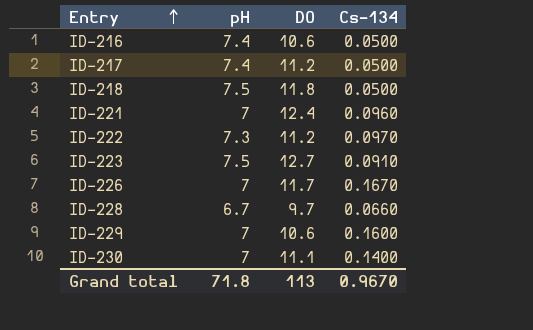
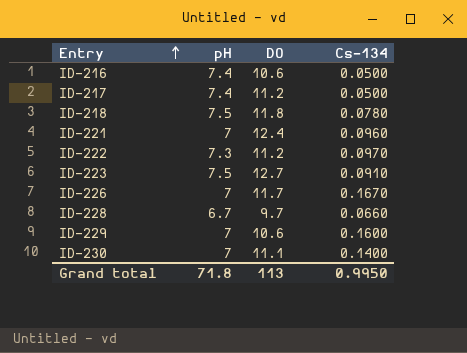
ID-218 | Cs-134: 0.0500 -> 0.0780
Grand total | Cs-134: 0.9670 -> 0.9950

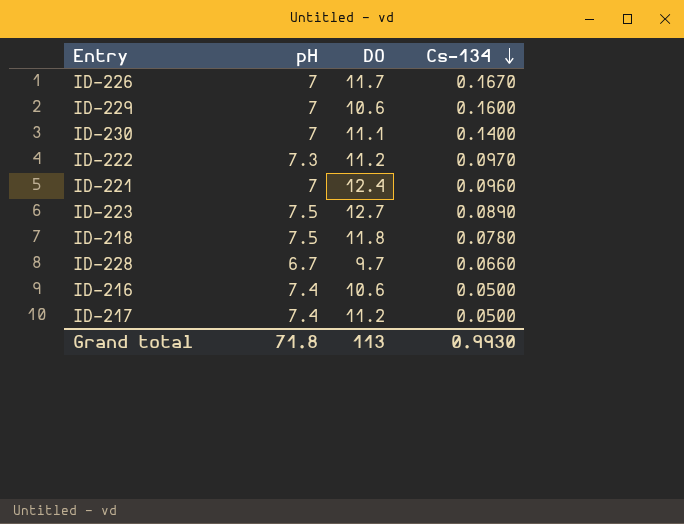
row order: Entry ascending -> Cs-134 descending
ID-223 | Cs-134: 0.0910 -> 0.0890
Grand total | Cs-134: 0.9950 -> 0.9930

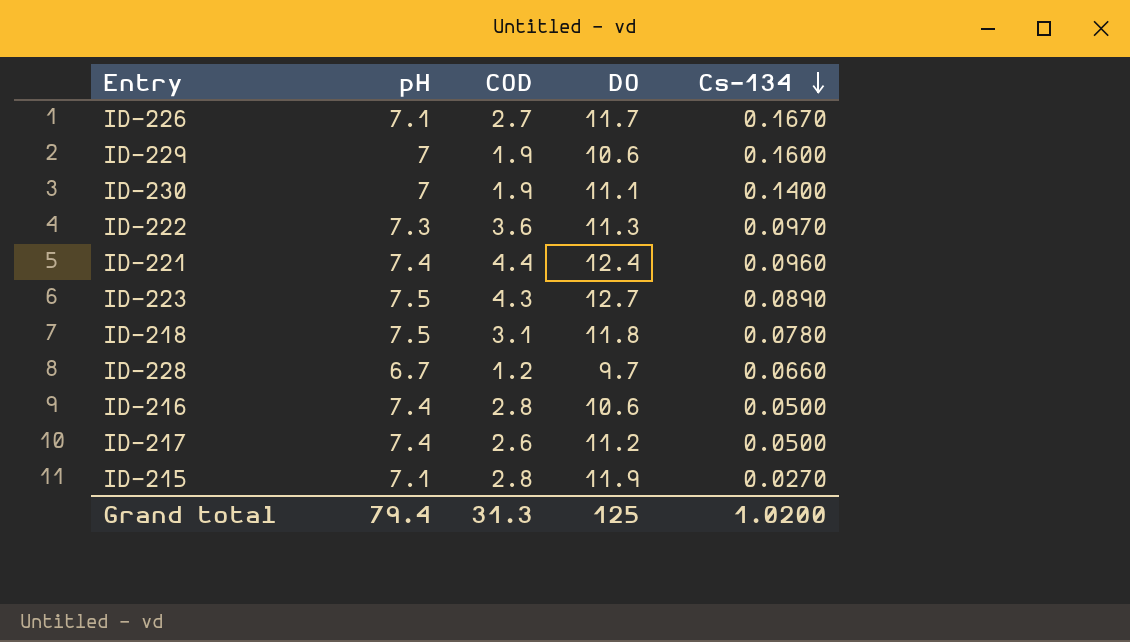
column COD | position: none -> 3
ID-226 | pH: 7 -> 7.1
ID-222 | DO: 11.2 -> 11.3
ID-221 | pH: 7 -> 7.4
row ID-215: none -> 7.1 | 2.8 | 11.9 | 0.0270
Grand total | pH: 71.8 -> 79.4
Grand total | DO: 113 -> 125
Grand total | Cs-134: 0.9930 -> 1.0200

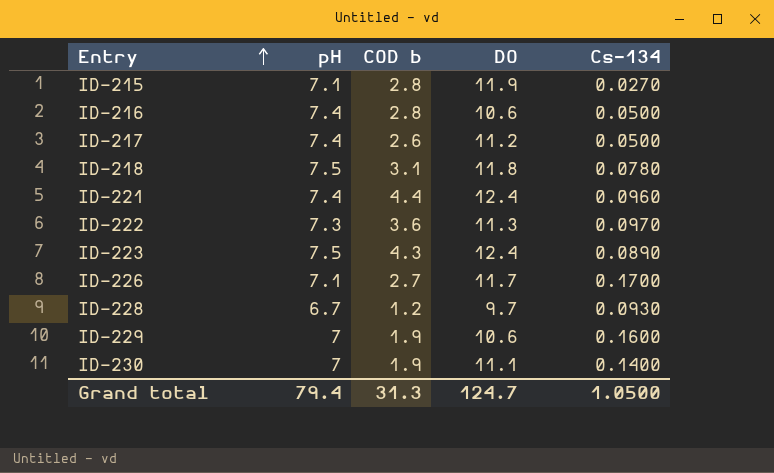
row order: Cs-134 descending -> Entry ascending
column name: COD -> COD b
ID-223 | DO: 12.7 -> 12.4
ID-226 | Cs-134: 0.1670 -> 0.1700
ID-228 | Cs-134: 0.0660 -> 0.0930
Grand total | DO: 125 -> 124.7
Grand total | Cs-134: 1.0200 -> 1.0500

